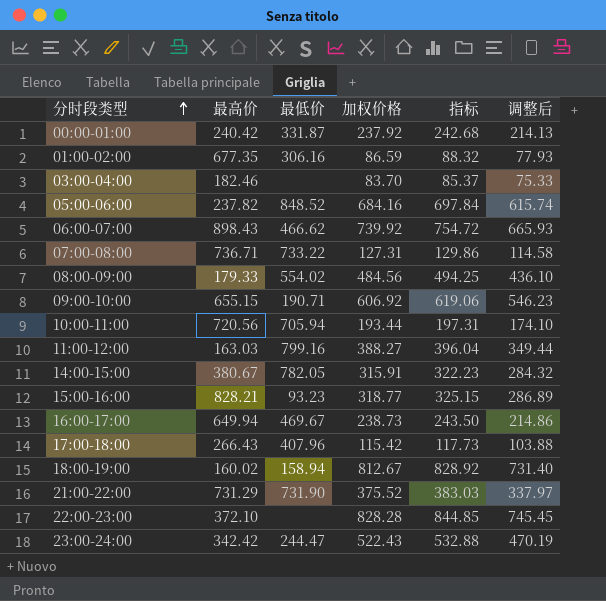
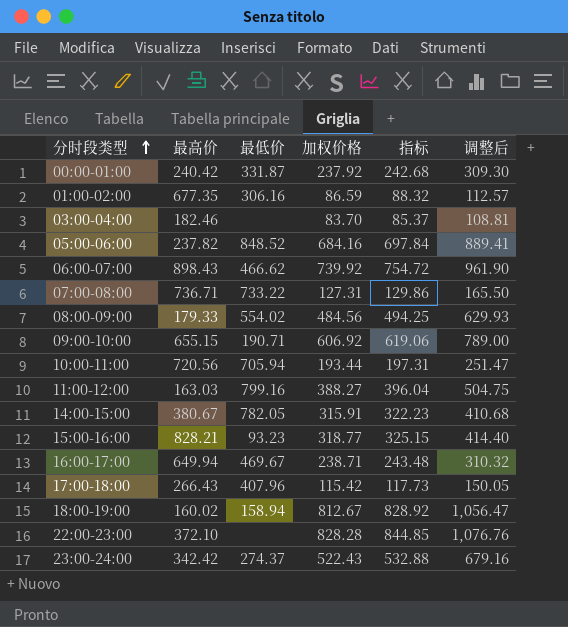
column 调整后 | formula: [加权价格] * 0.9 -> [加权价格] * 1.3
row 21:00-22:00: 731.29 | 731.90 | 375.52 | 383.03 | 337.97 -> none
16:00-17:00 | 加权价格: 238.73 -> 238.71
16:00-17:00 | 指标: 243.50 -> 243.48
23:00-24:00 | 最低价: 244.47 -> 274.37

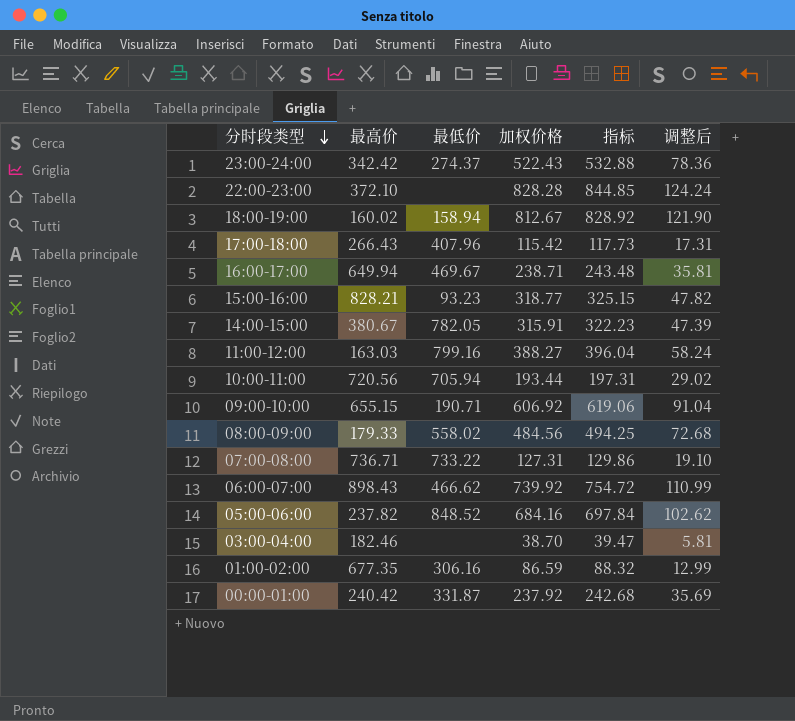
row order: 分时段类型 ascending -> 分时段类型 descending
column 调整后 | formula: [加权价格] * 1.3 -> [加权价格] * 0.15
08:00-09:00 | 最低价: 554.02 -> 558.02
03:00-04:00 | 加权价格: 83.70 -> 38.70
03:00-04:00 | 指标: 85.37 -> 39.47

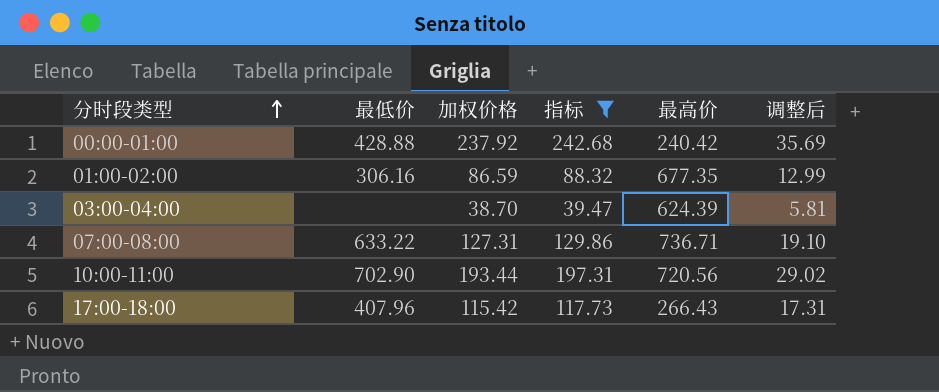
filter: none -> 指标 <= 242.68
row order: 分时段类型 descending -> 分时段类型 ascending
column 最高价 | position: 2 -> 5
00:00-01:00 | 最低价: 331.87 -> 428.88
03:00-04:00 | 最高价: 182.46 -> 624.39
07:00-08:00 | 最低价: 733.22 -> 633.22
10:00-11:00 | 最低价: 705.94 -> 702.90

